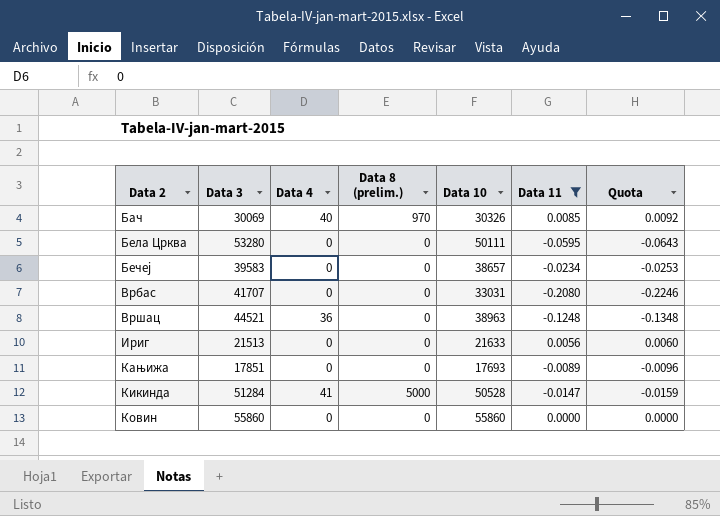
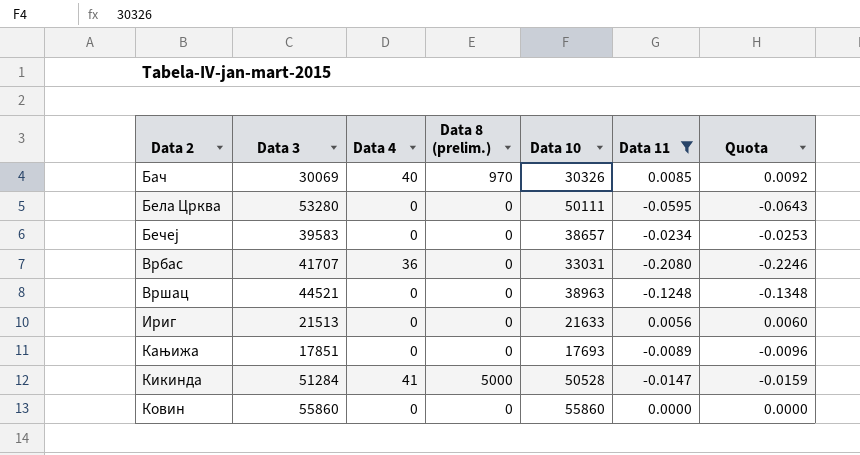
Врбас | Data 4: 0 -> 36
Вршац | Data 4: 36 -> 0

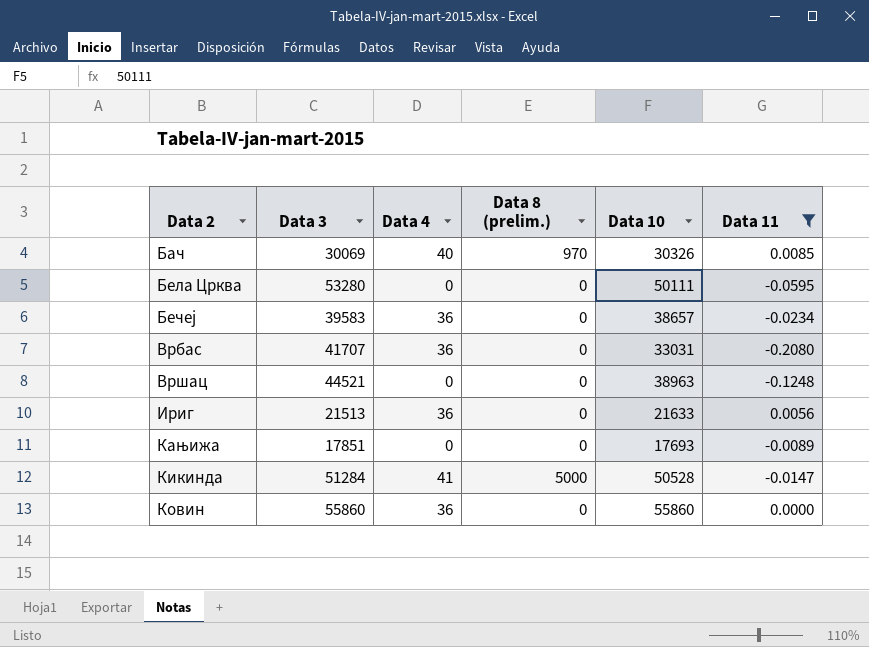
column Quota | formula: [Data 11] * 1.08 -> none
Бечеј | Data 4: 0 -> 36
Ириг | Data 4: 0 -> 36
Ковин | Data 4: 0 -> 36

